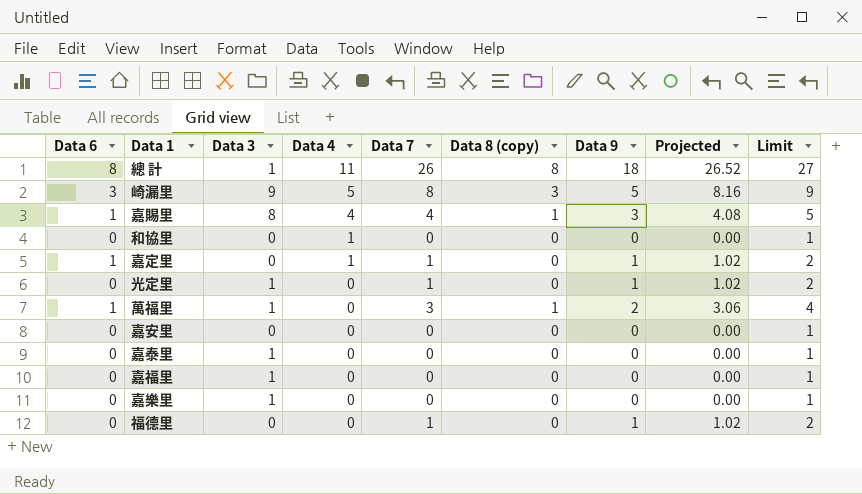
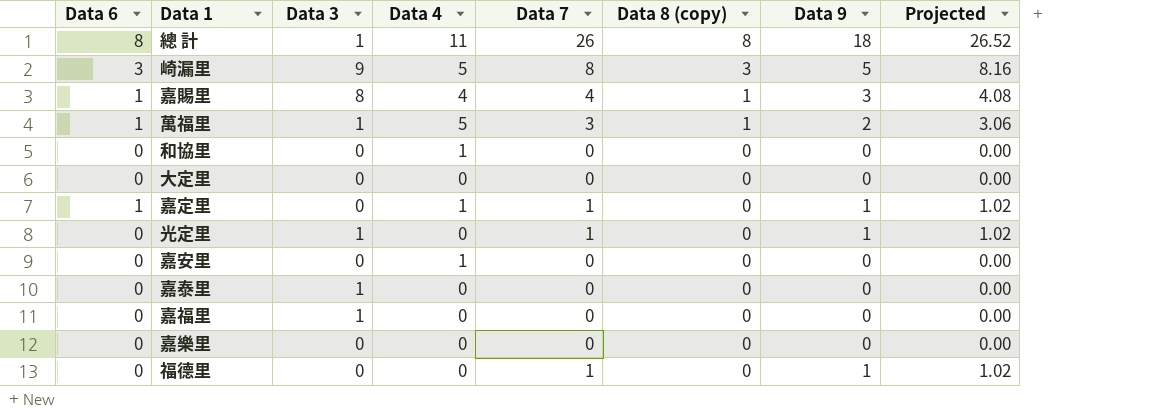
row order: Data 4 descending -> Data 8 (copy) descending
column Limit | formula: [Data 7] + 1 -> none
萬福里 | Data 4: 0 -> 5
row 大定里: none -> 0 | 0 | 0 | 0 | 0 | 0 | 0.00
嘉安里 | Data 4: 0 -> 1
嘉樂里 | Data 3: 1 -> 0

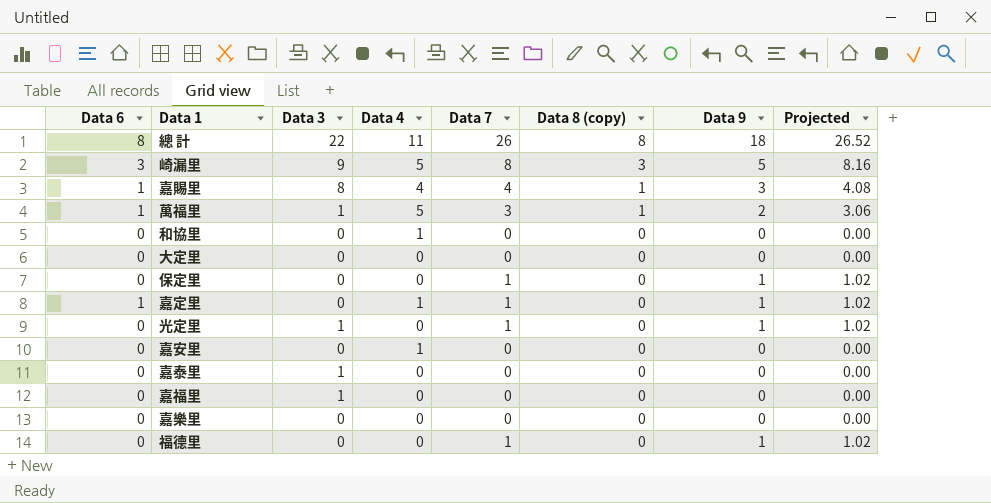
總 計 | Data 3: 1 -> 22
row 保定里: none -> 0 | 0 | 0 | 1 | 0 | 1 | 1.02

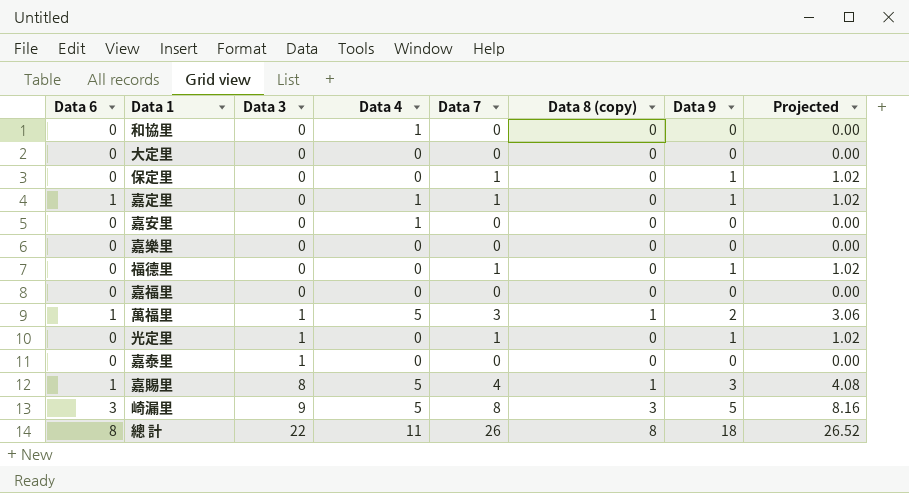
row order: Data 8 (copy) descending -> Data 3 ascending
嘉福里 | Data 3: 1 -> 0
嘉賜里 | Data 4: 4 -> 5

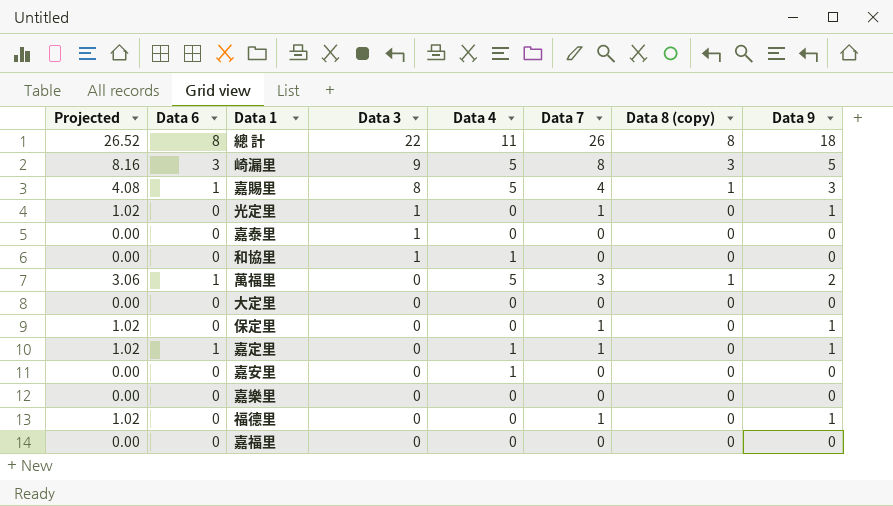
row order: Data 3 ascending -> Data 3 descending
column Projected | position: 8 -> 1
和協里 | Data 3: 0 -> 1
萬福里 | Data 3: 1 -> 0

